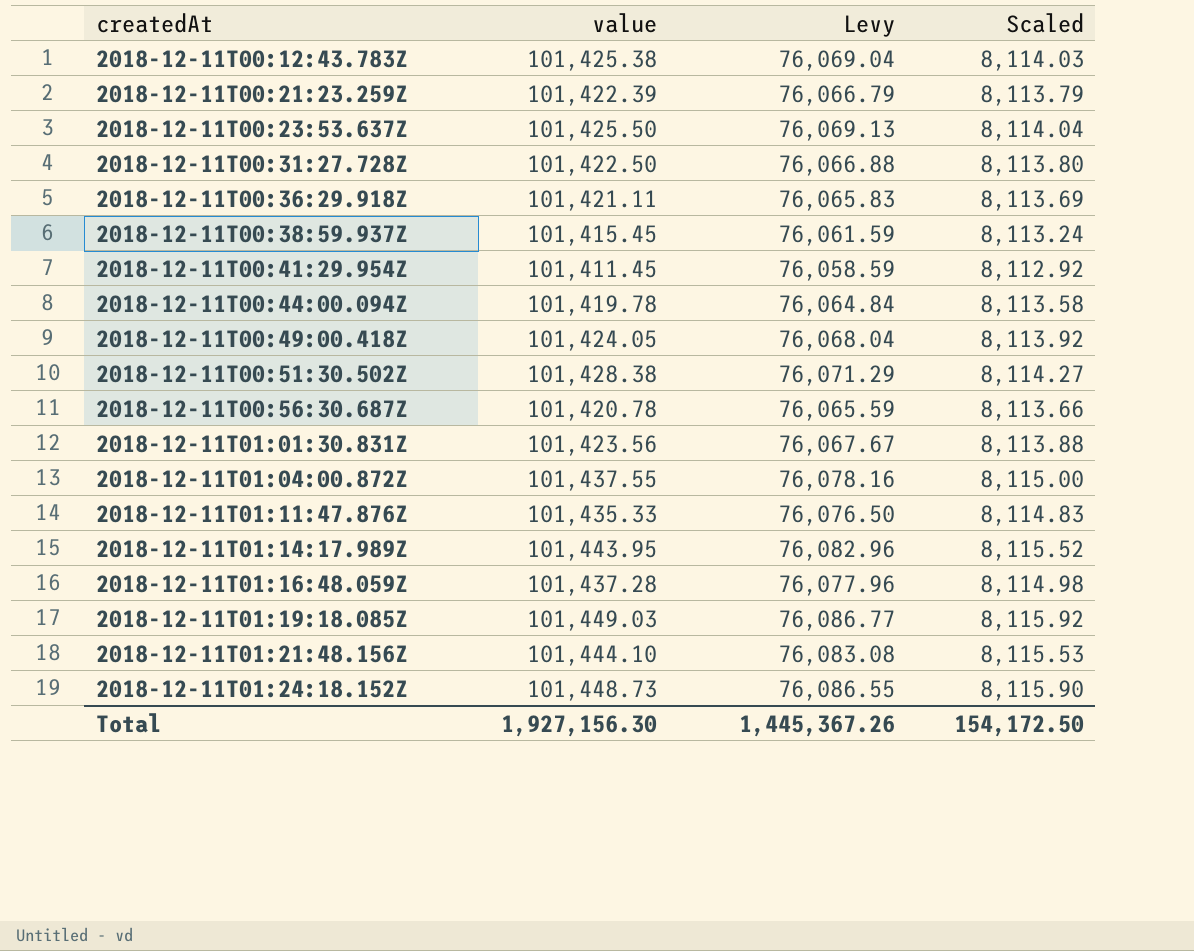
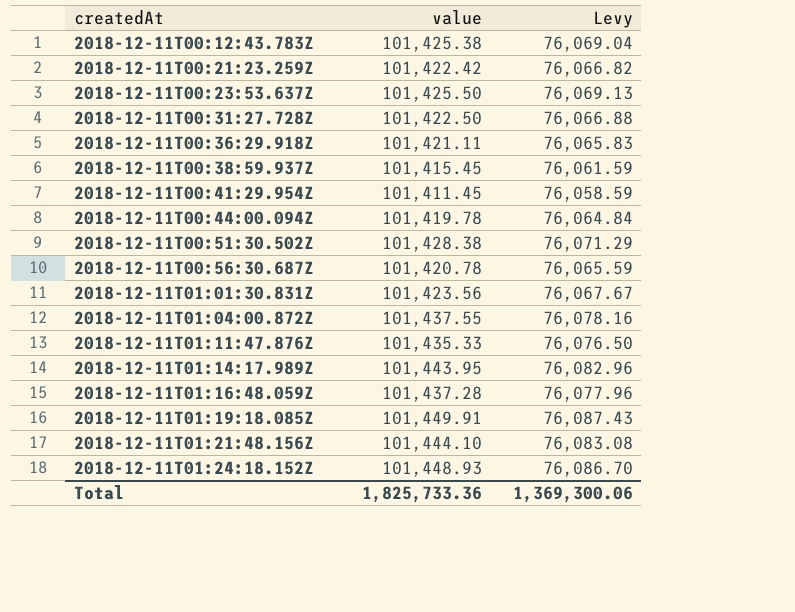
column Scaled | formula: [value] * 0.08 -> none
row 2018-12-11T00:49:00.418Z: 101,424.05 | 76,068.04 | 8,113.92 -> none
2018-12-11T00:21:23.259Z | value: 101,422.39 -> 101,422.42
2018-12-11T00:21:23.259Z | Levy: 76,066.79 -> 76,066.82
2018-12-11T01:19:18.085Z | value: 101,449.03 -> 101,449.91
2018-12-11T01:19:18.085Z | Levy: 76,086.77 -> 76,087.43
2018-12-11T01:24:18.152Z | value: 101,448.73 -> 101,448.93
2018-12-11T01:24:18.152Z | Levy: 76,086.55 -> 76,086.70
Total | value: 1,927,156.30 -> 1,825,733.36
Total | Levy: 1,445,367.26 -> 1,369,300.06

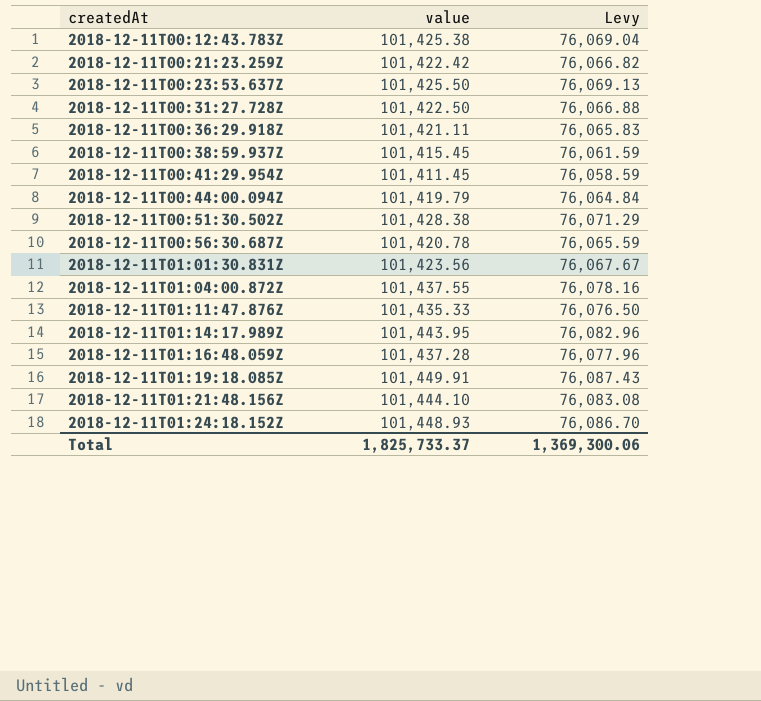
2018-12-11T00:44:00.094Z | value: 101,419.78 -> 101,419.79
Total | value: 1,825,733.36 -> 1,825,733.37

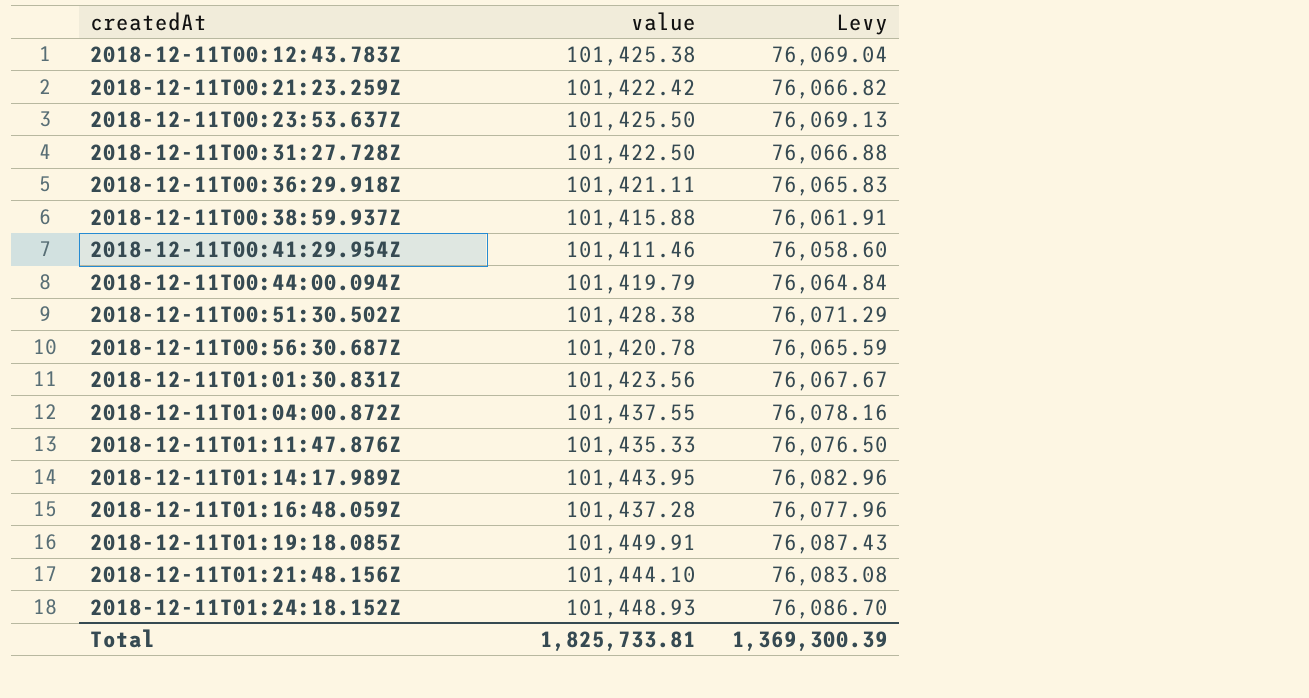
2018-12-11T00:38:59.937Z | value: 101,415.45 -> 101,415.88
2018-12-11T00:38:59.937Z | Levy: 76,061.59 -> 76,061.91
2018-12-11T00:41:29.954Z | value: 101,411.45 -> 101,411.46
2018-12-11T00:41:29.954Z | Levy: 76,058.59 -> 76,058.60
Total | value: 1,825,733.37 -> 1,825,733.81
Total | Levy: 1,369,300.06 -> 1,369,300.39

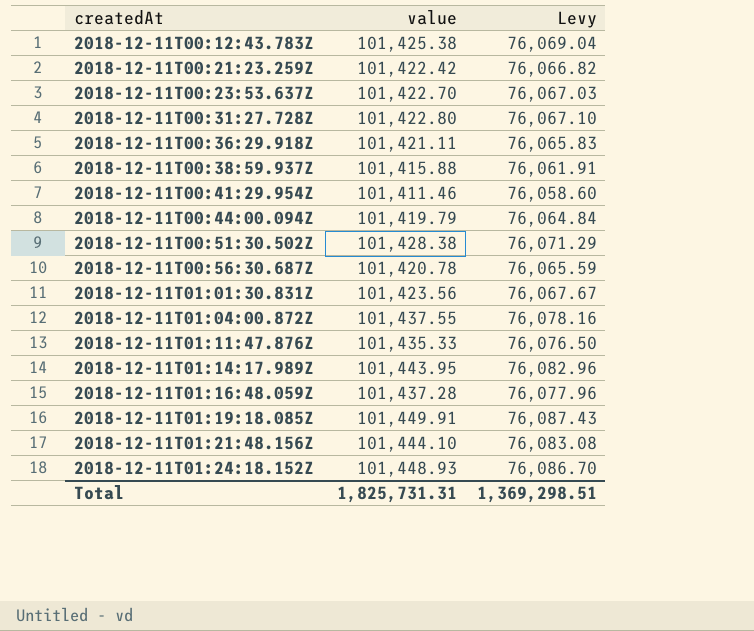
2018-12-11T00:23:53.637Z | value: 101,425.50 -> 101,422.70
2018-12-11T00:23:53.637Z | Levy: 76,069.13 -> 76,067.03
2018-12-11T00:31:27.728Z | value: 101,422.50 -> 101,422.80
2018-12-11T00:31:27.728Z | Levy: 76,066.88 -> 76,067.10
Total | value: 1,825,733.81 -> 1,825,731.31
Total | Levy: 1,369,300.39 -> 1,369,298.51

